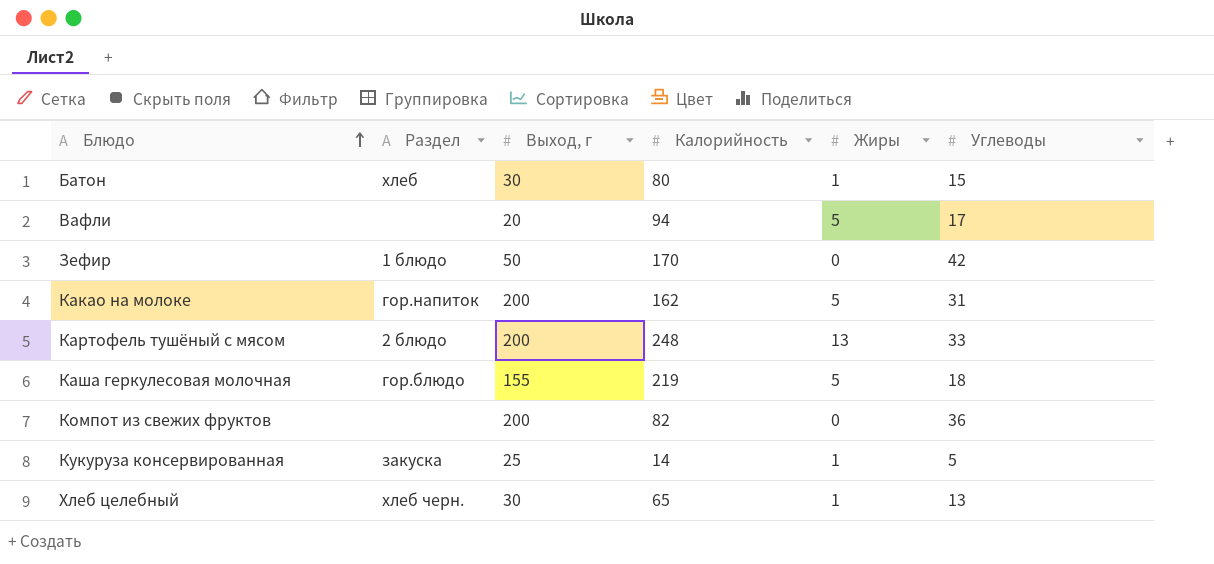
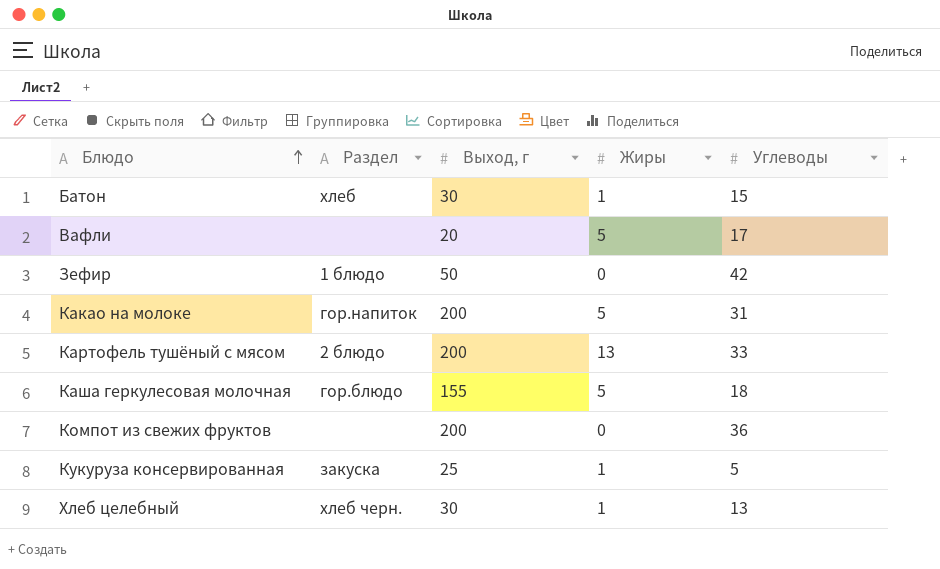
column Калорийность | position: 4 -> none

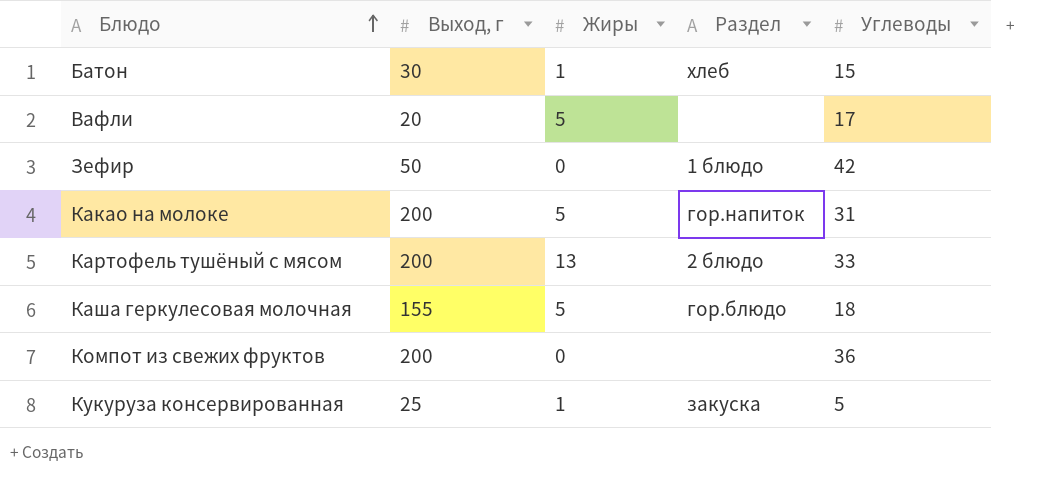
column Раздел | position: 2 -> 4
row Хлеб целебный: хлеб черн. | 30 | 1 | 13 -> none

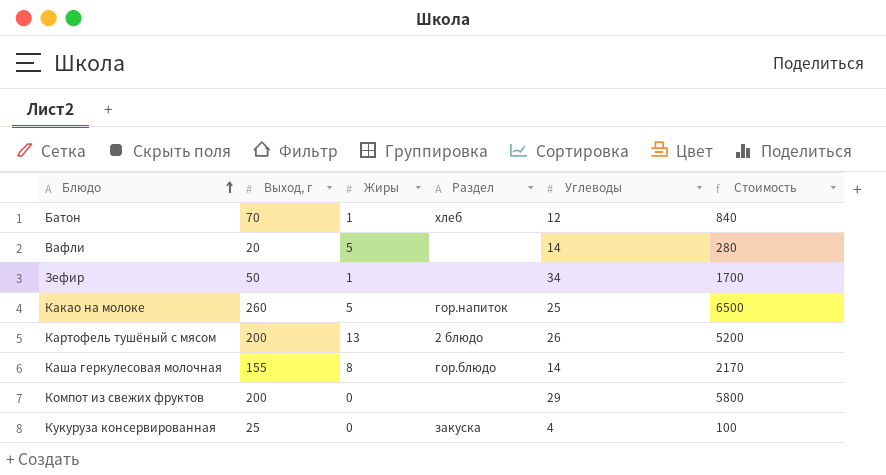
column Стоимость | formula: none -> [Выход, г] * [Углеводы]
Батон | Выход, г: 30 -> 70
Батон | Углеводы: 15 -> 12
Вафли | Углеводы: 17 -> 14
Зефир | Жиры: 0 -> 1
Зефир | Раздел: 1 блюдо -> none
Зефир | Углеводы: 42 -> 34
Какао на молоке | Выход, г: 200 -> 260
Какао на молоке | Углеводы: 31 -> 25
Картофель тушёный с мясом | Углеводы: 33 -> 26
Каша геркулесовая молочная | Жиры: 5 -> 8
Каша геркулесовая молочная | Углеводы: 18 -> 14
Компот из свежих фруктов | Углеводы: 36 -> 29
Кукуруза консервированная | Жиры: 1 -> 0
Кукуруза консервированная | Углеводы: 5 -> 4

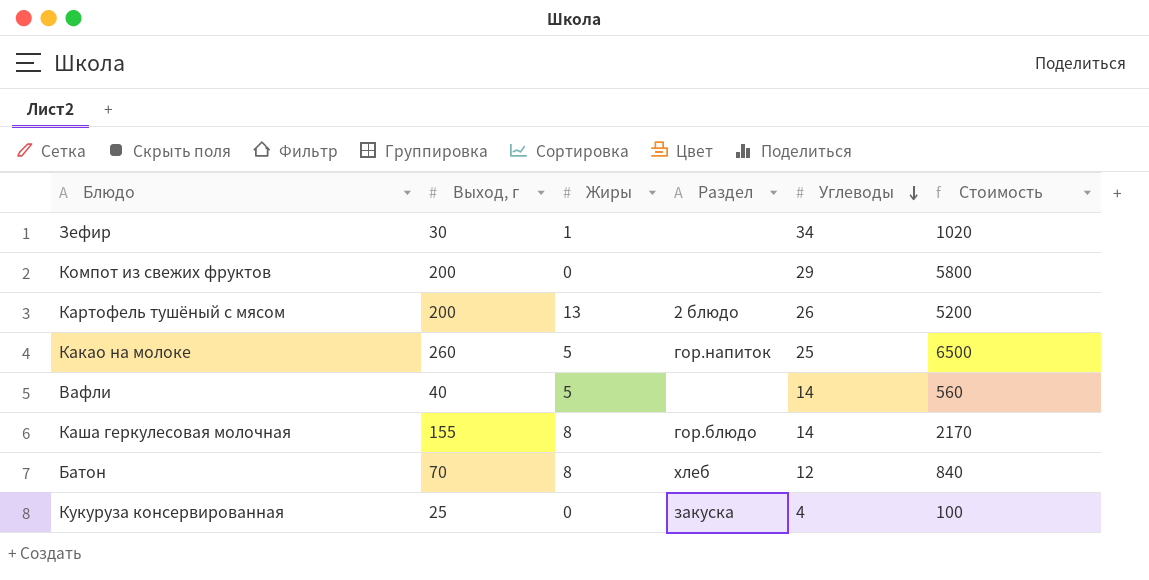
row order: Блюдо ascending -> Углеводы descending
Зефир | Выход, г: 50 -> 30
Зефир | Стоимость: 1700 -> 1020
Вафли | Выход, г: 20 -> 40
Вафли | Стоимость: 280 -> 560
Батон | Жиры: 1 -> 8

